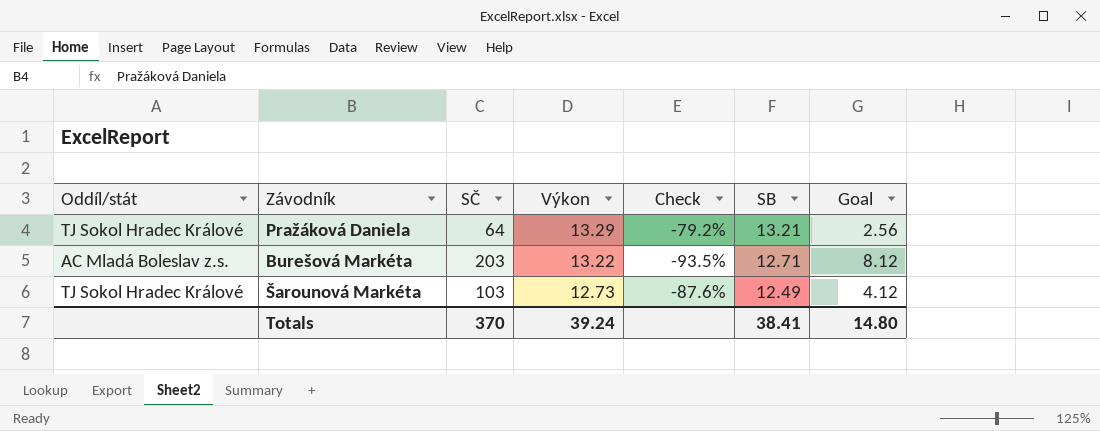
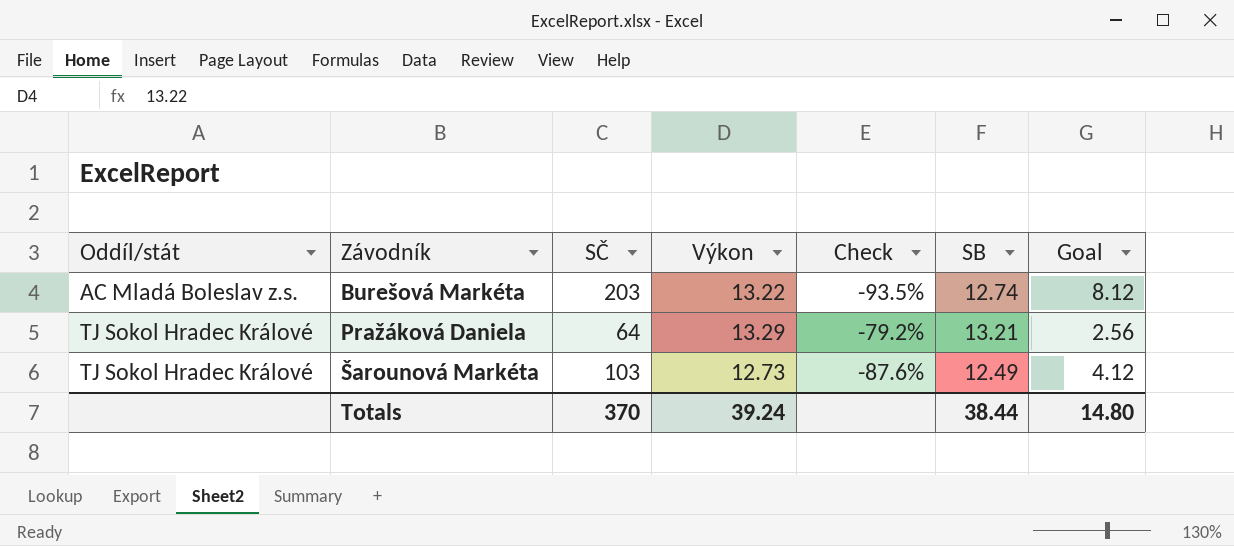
row order: Výkon descending -> Oddíl/stát ascending
Burešová Markéta | SB: 12.71 -> 12.74
Totals | SB: 38.41 -> 38.44

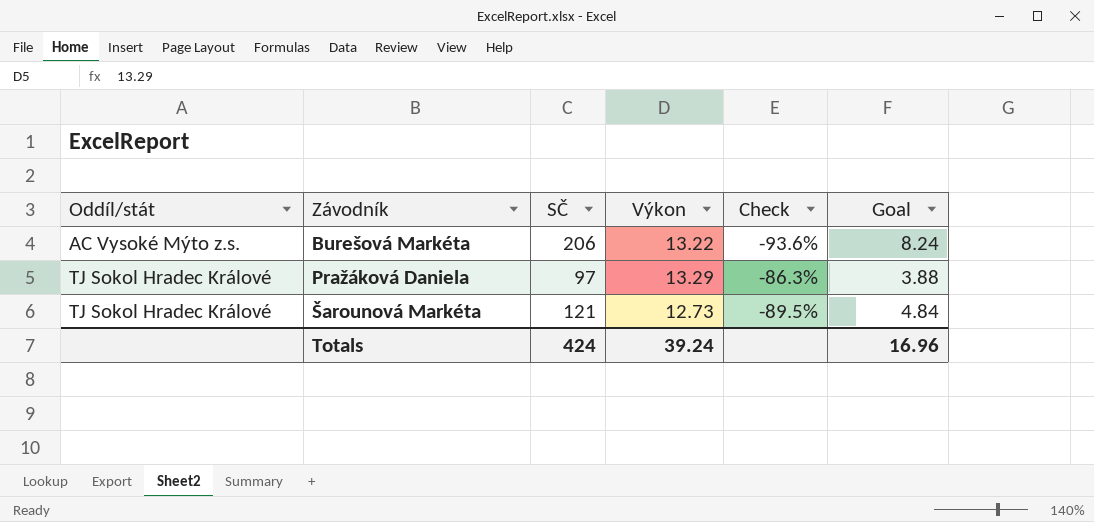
column SB | position: 6 -> none
Burešová Markéta | Oddíl/stát: AC Mladá Boleslav z.s. -> AC Vysoké Mýto z.s.
Burešová Markéta | SČ: 203 -> 206
Burešová Markéta | Check: -93.5% -> -93.6%
Burešová Markéta | Goal: 8.12 -> 8.24
Pražáková Daniela | SČ: 64 -> 97
Pražáková Daniela | Check: -79.2% -> -86.3%
Pražáková Daniela | Goal: 2.56 -> 3.88
Šarounová Markéta | SČ: 103 -> 121
Šarounová Markéta | Check: -87.6% -> -89.5%
Šarounová Markéta | Goal: 4.12 -> 4.84
Totals | SČ: 370 -> 424
Totals | Goal: 14.80 -> 16.96

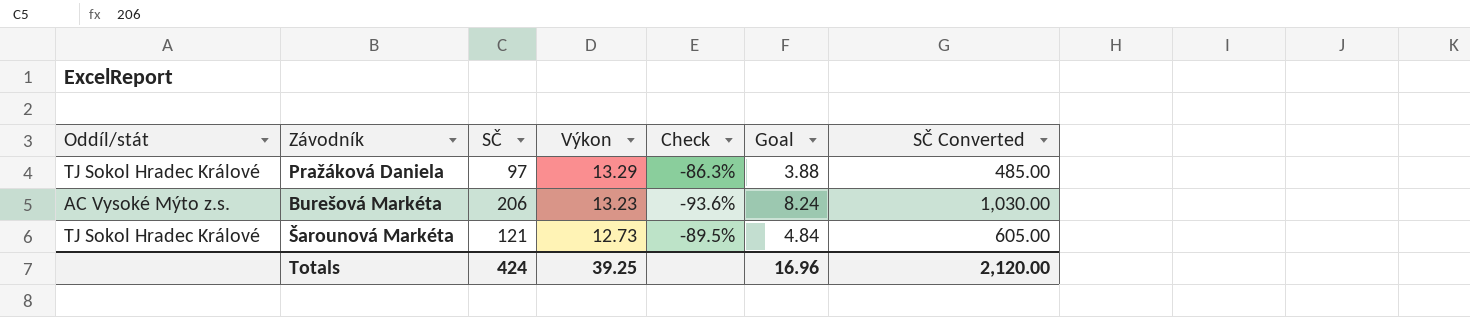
row order: Oddíl/stát ascending -> Výkon descending
column SČ Converted | formula: none -> [SČ] * 5
Burešová Markéta | Výkon: 13.22 -> 13.23
Totals | Výkon: 39.24 -> 39.25

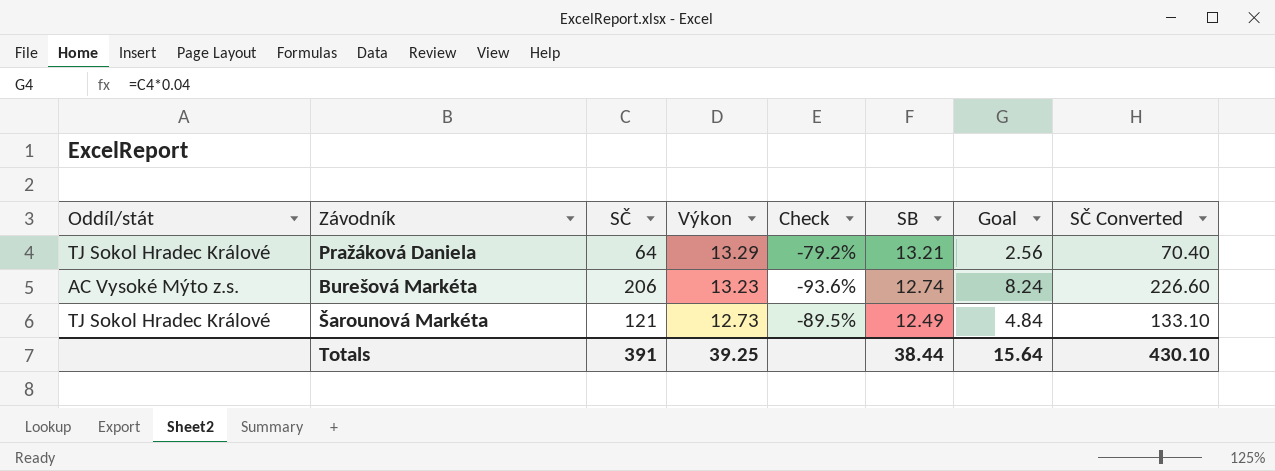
column SB | position: none -> 6
column SČ Converted | formula: [SČ] * 5 -> [SČ] * 1.1
Pražáková Daniela | SČ: 97 -> 64
Pražáková Daniela | Check: -86.3% -> -79.2%
Pražáková Daniela | Goal: 3.88 -> 2.56
Totals | SČ: 424 -> 391
Totals | Goal: 16.96 -> 15.64
Totals | SČ Converted: 2,120.00 -> 430.10

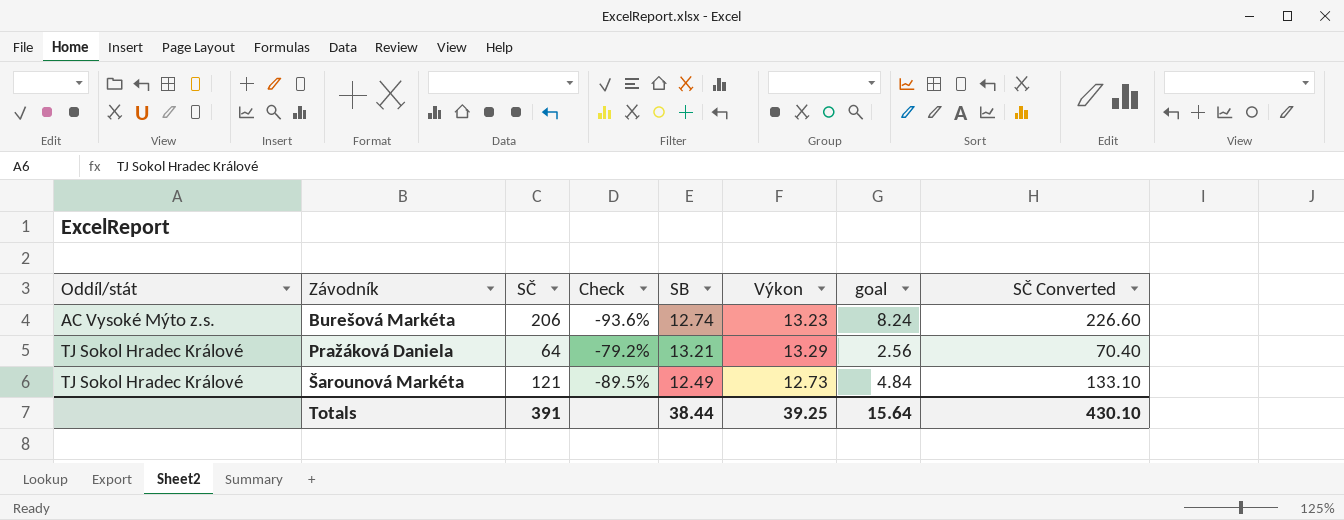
row order: Výkon descending -> Oddíl/stát ascending
column Výkon | position: 4 -> 6
column name: Goal -> goal

